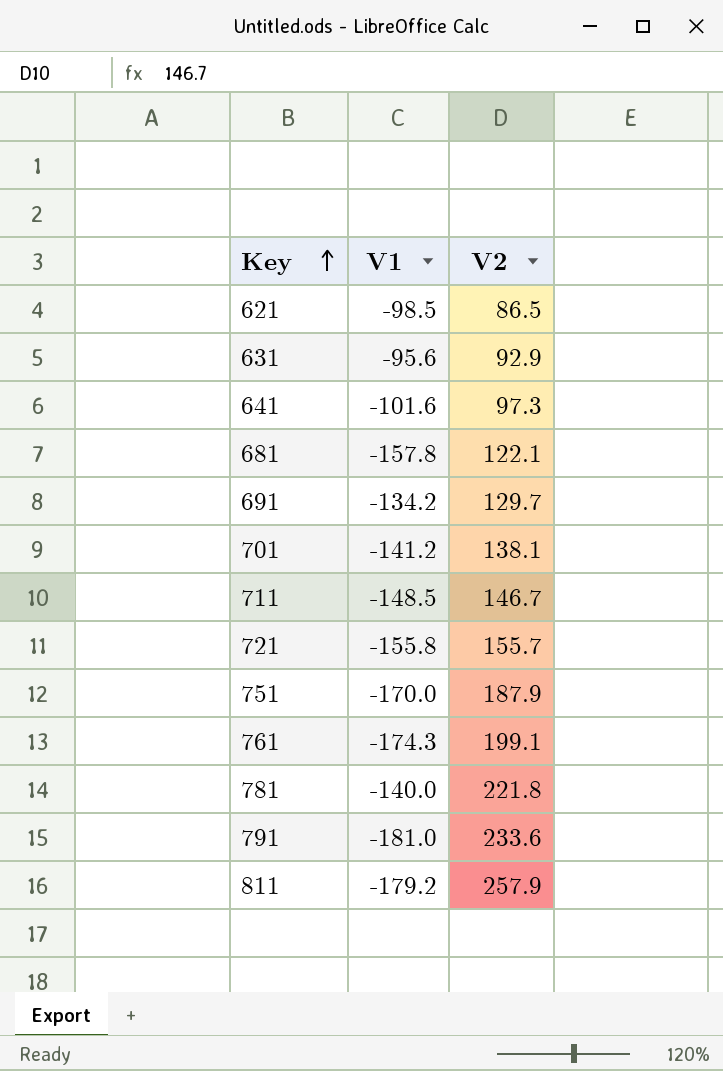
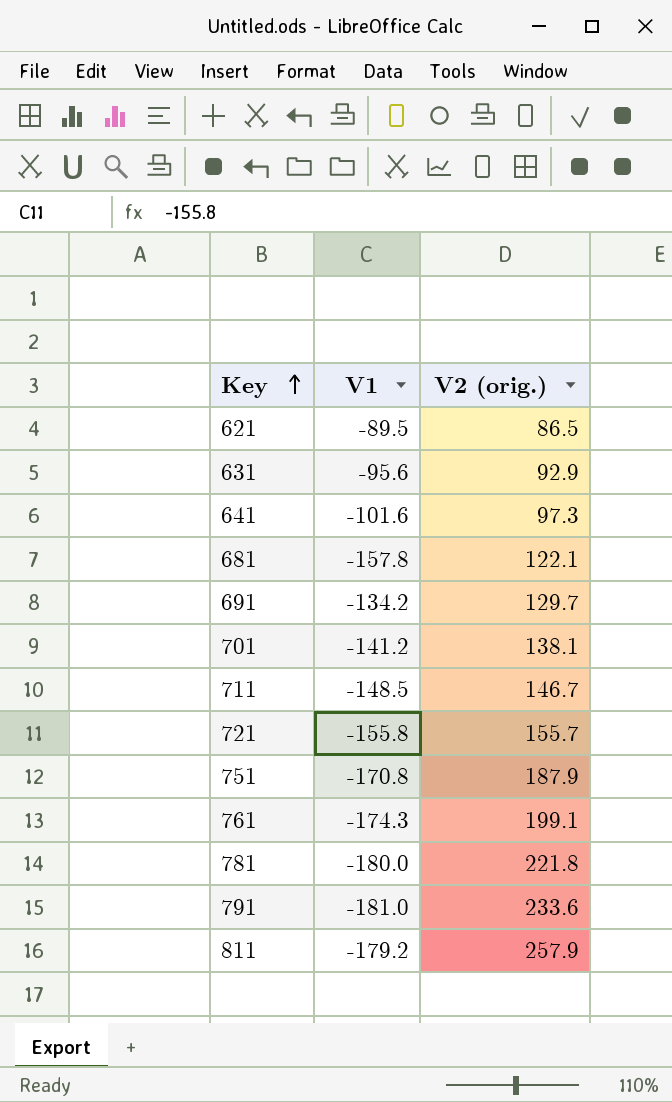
column name: V2 -> V2 (orig.)
621 | V1: -98.5 -> -89.5
751 | V1: -170.0 -> -170.8
781 | V1: -140.0 -> -180.0

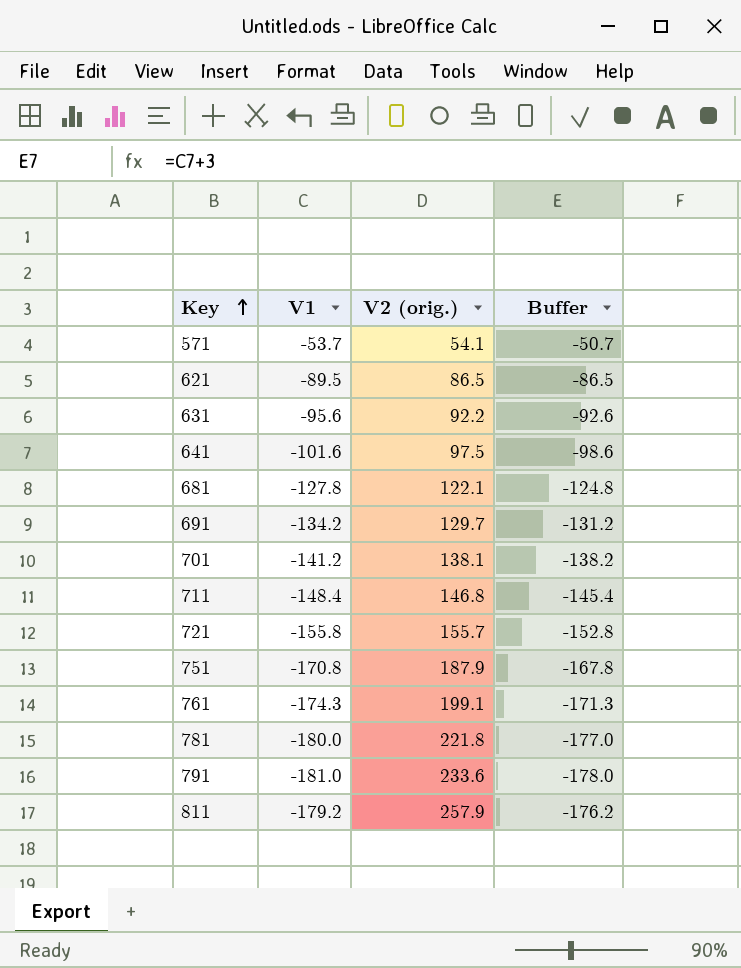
column Buffer | formula: none -> [V1] + 3
row 571: none -> -53.7 | 54.1 | -50.7
631 | V2 (orig.): 92.9 -> 92.2
641 | V2 (orig.): 97.3 -> 97.5
681 | V1: -157.8 -> -127.8
711 | V1: -148.5 -> -148.4
711 | V2 (orig.): 146.7 -> 146.8

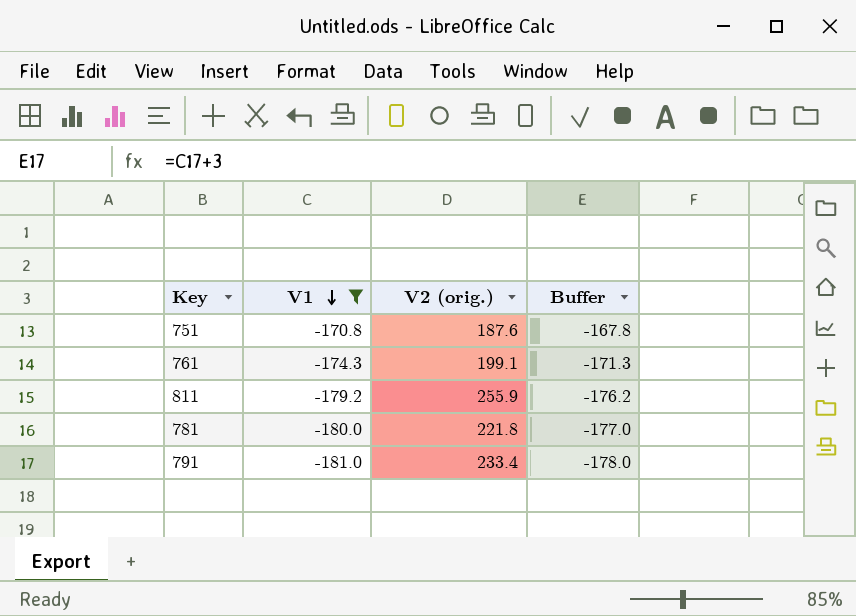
filter: none -> V1 <= -170.8
row order: Key ascending -> V1 descending
751 | V2 (orig.): 187.9 -> 187.6
811 | V2 (orig.): 257.9 -> 255.9
791 | V2 (orig.): 233.6 -> 233.4

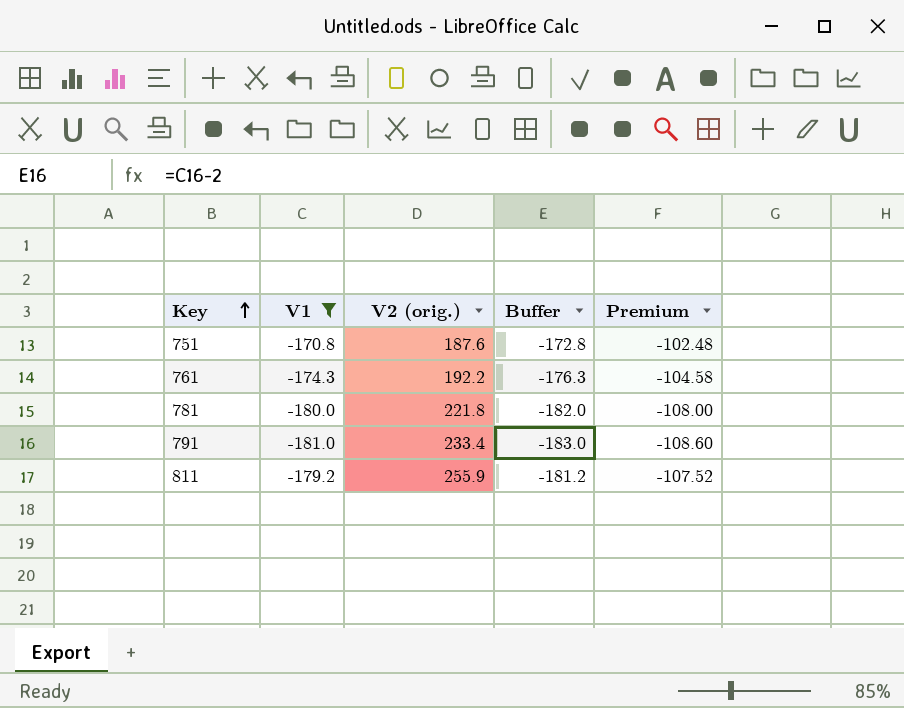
row order: V1 descending -> Key ascending
column Buffer | formula: [V1] + 3 -> [V1] - 2
column Premium | formula: none -> [V1] * 0.6
761 | V2 (orig.): 199.1 -> 192.2

